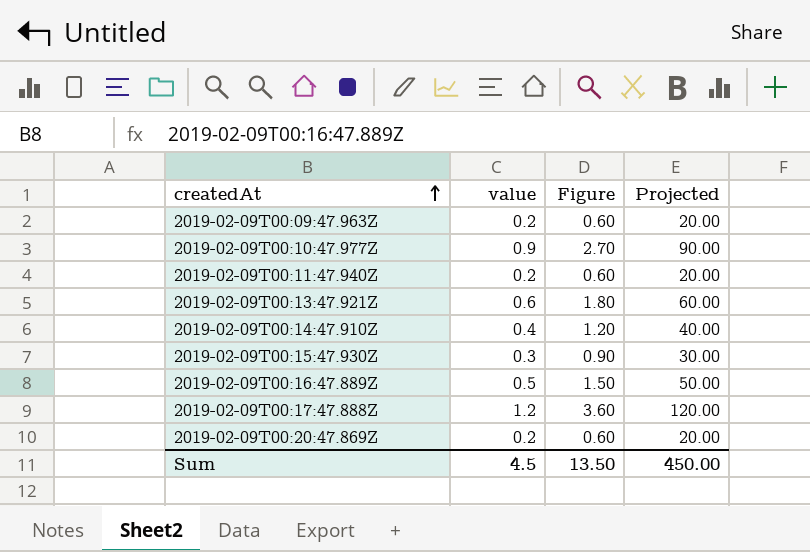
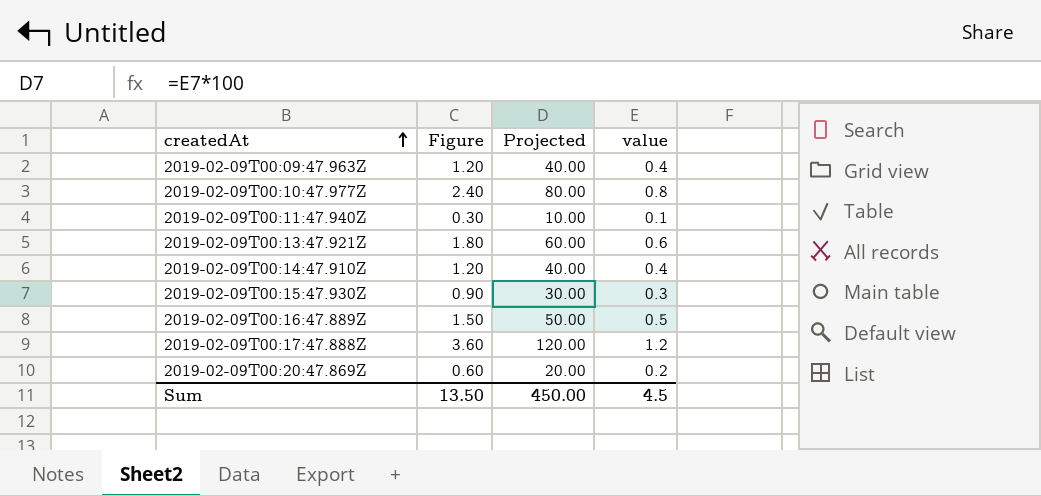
column value | position: 2 -> 4
2019-02-09T00:09:47.963Z | Figure: 0.60 -> 1.20
2019-02-09T00:09:47.963Z | Projected: 20.00 -> 40.00
2019-02-09T00:09:47.963Z | value: 0.2 -> 0.4
2019-02-09T00:10:47.977Z | Figure: 2.70 -> 2.40
2019-02-09T00:10:47.977Z | Projected: 90.00 -> 80.00
2019-02-09T00:10:47.977Z | value: 0.9 -> 0.8
2019-02-09T00:11:47.940Z | Figure: 0.60 -> 0.30
2019-02-09T00:11:47.940Z | Projected: 20.00 -> 10.00
2019-02-09T00:11:47.940Z | value: 0.2 -> 0.1

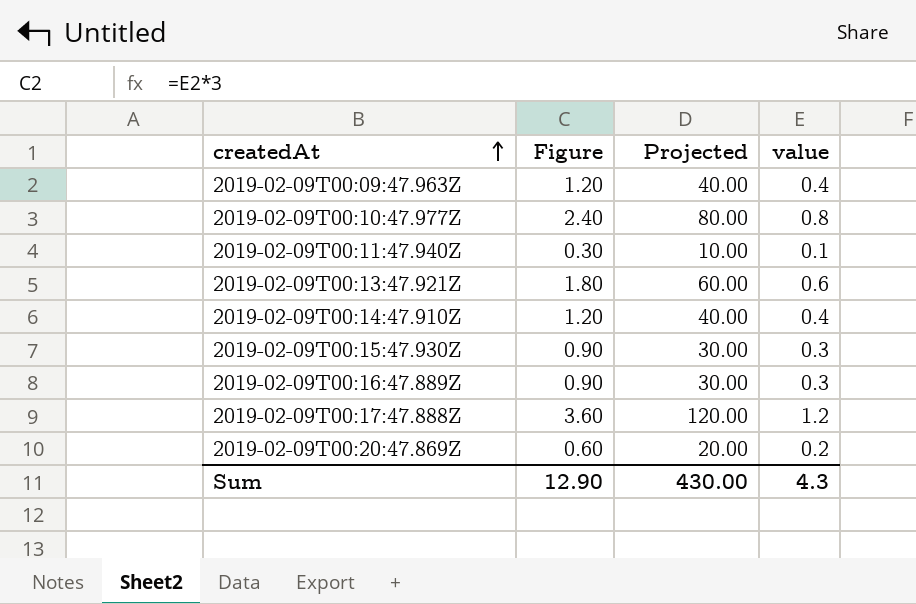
2019-02-09T00:16:47.889Z | Figure: 1.50 -> 0.90
2019-02-09T00:16:47.889Z | Projected: 50.00 -> 30.00
2019-02-09T00:16:47.889Z | value: 0.5 -> 0.3
Sum | Figure: 13.50 -> 12.90
Sum | Projected: 450.00 -> 430.00
Sum | value: 4.5 -> 4.3

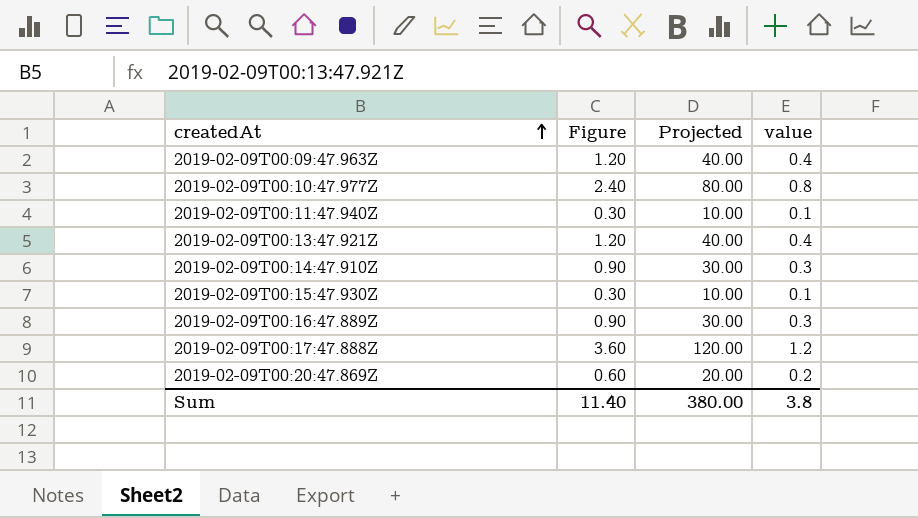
2019-02-09T00:13:47.921Z | Figure: 1.80 -> 1.20
2019-02-09T00:13:47.921Z | Projected: 60.00 -> 40.00
2019-02-09T00:13:47.921Z | value: 0.6 -> 0.4
2019-02-09T00:14:47.910Z | Figure: 1.20 -> 0.90
2019-02-09T00:14:47.910Z | Projected: 40.00 -> 30.00
2019-02-09T00:14:47.910Z | value: 0.4 -> 0.3
2019-02-09T00:15:47.930Z | Figure: 0.90 -> 0.30
2019-02-09T00:15:47.930Z | Projected: 30.00 -> 10.00
2019-02-09T00:15:47.930Z | value: 0.3 -> 0.1
Sum | Figure: 12.90 -> 11.40
Sum | Projected: 430.00 -> 380.00
Sum | value: 4.3 -> 3.8

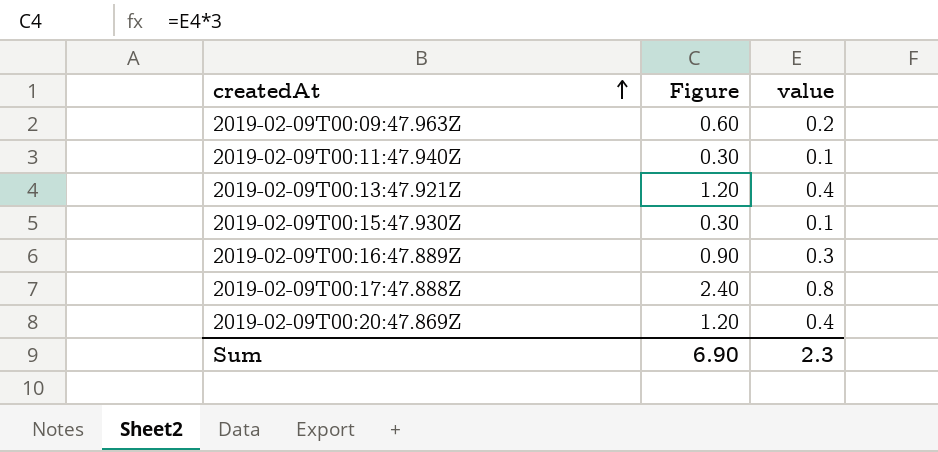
column Projected | formula: [value] * 100 -> none
row 2019-02-09T00:10:47.977Z: 2.40 | 80.00 | 0.8 -> none
row 2019-02-09T00:14:47.910Z: 0.90 | 30.00 | 0.3 -> none
2019-02-09T00:09:47.963Z | Figure: 1.20 -> 0.60
2019-02-09T00:09:47.963Z | value: 0.4 -> 0.2
2019-02-09T00:17:47.888Z | Figure: 3.60 -> 2.40
2019-02-09T00:17:47.888Z | value: 1.2 -> 0.8
2019-02-09T00:20:47.869Z | Figure: 0.60 -> 1.20
2019-02-09T00:20:47.869Z | value: 0.2 -> 0.4
Sum | Figure: 11.40 -> 6.90
Sum | value: 3.8 -> 2.3

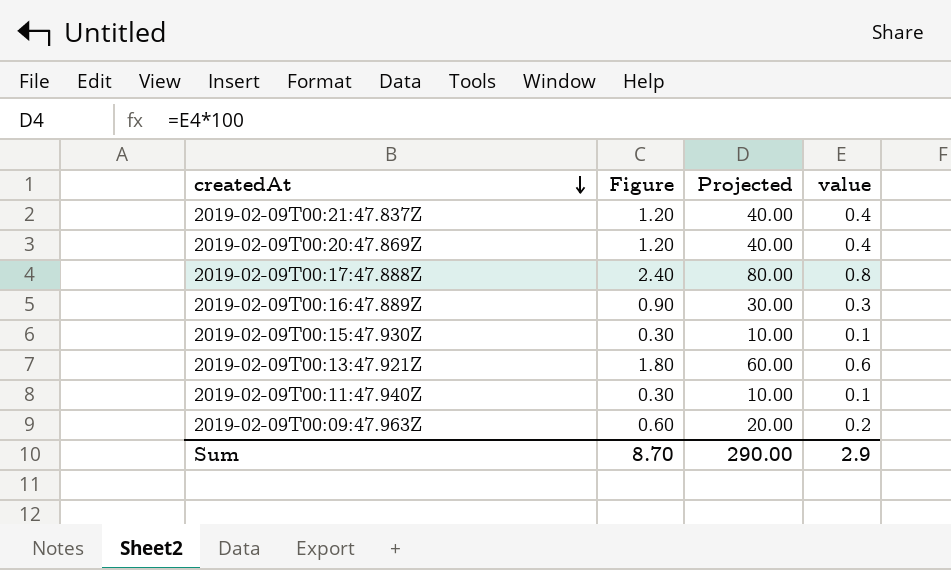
row order: createdAt ascending -> createdAt descending
column Projected | formula: none -> [value] * 100
row 2019-02-09T00:21:47.837Z: none -> 1.20 | 40.00 | 0.4
2019-02-09T00:13:47.921Z | Figure: 1.20 -> 1.80
2019-02-09T00:13:47.921Z | value: 0.4 -> 0.6
Sum | Figure: 6.90 -> 8.70
Sum | value: 2.3 -> 2.9

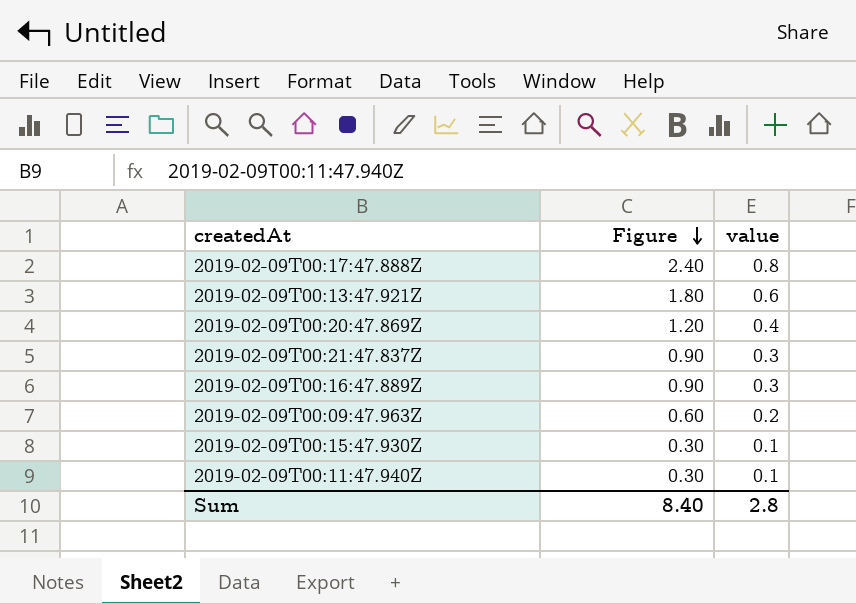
row order: createdAt descending -> Figure descending
column Projected | formula: [value] * 100 -> none
2019-02-09T00:21:47.837Z | Figure: 1.20 -> 0.90
2019-02-09T00:21:47.837Z | value: 0.4 -> 0.3
Sum | Figure: 8.70 -> 8.40
Sum | value: 2.9 -> 2.8

